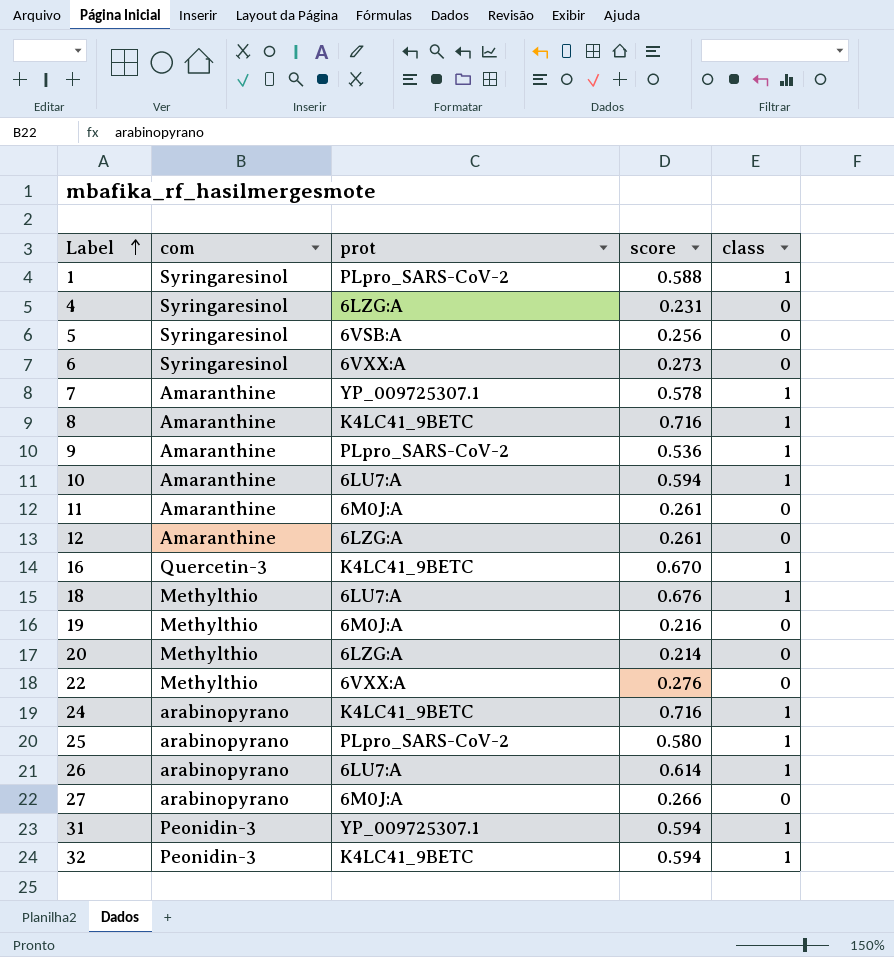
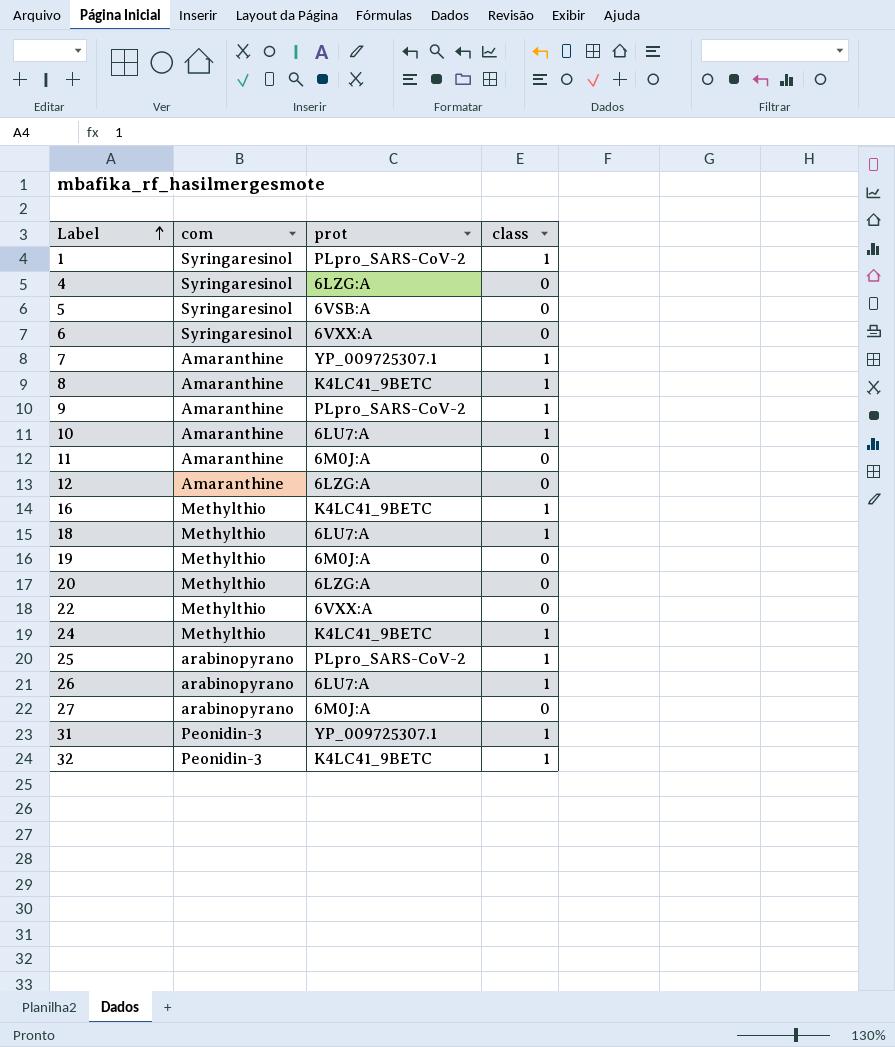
column score | position: 4 -> none
16 | com: Quercetin-3 -> Methylthio
24 | com: arabinopyrano -> Methylthio

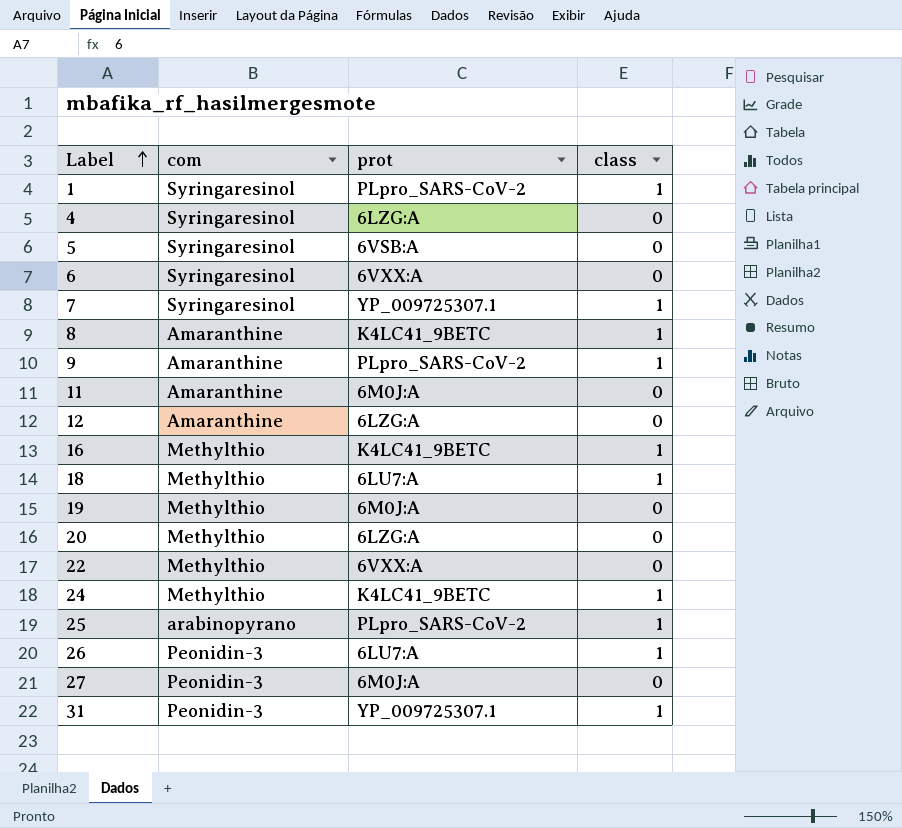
row 10: Amaranthine | 6LU7:A | 1 -> none
row 32: Peonidin-3 | K4LC41_9BETC | 1 -> none
7 | com: Amaranthine -> Syringaresinol
26 | com: arabinopyrano -> Peonidin-3
27 | com: arabinopyrano -> Peonidin-3

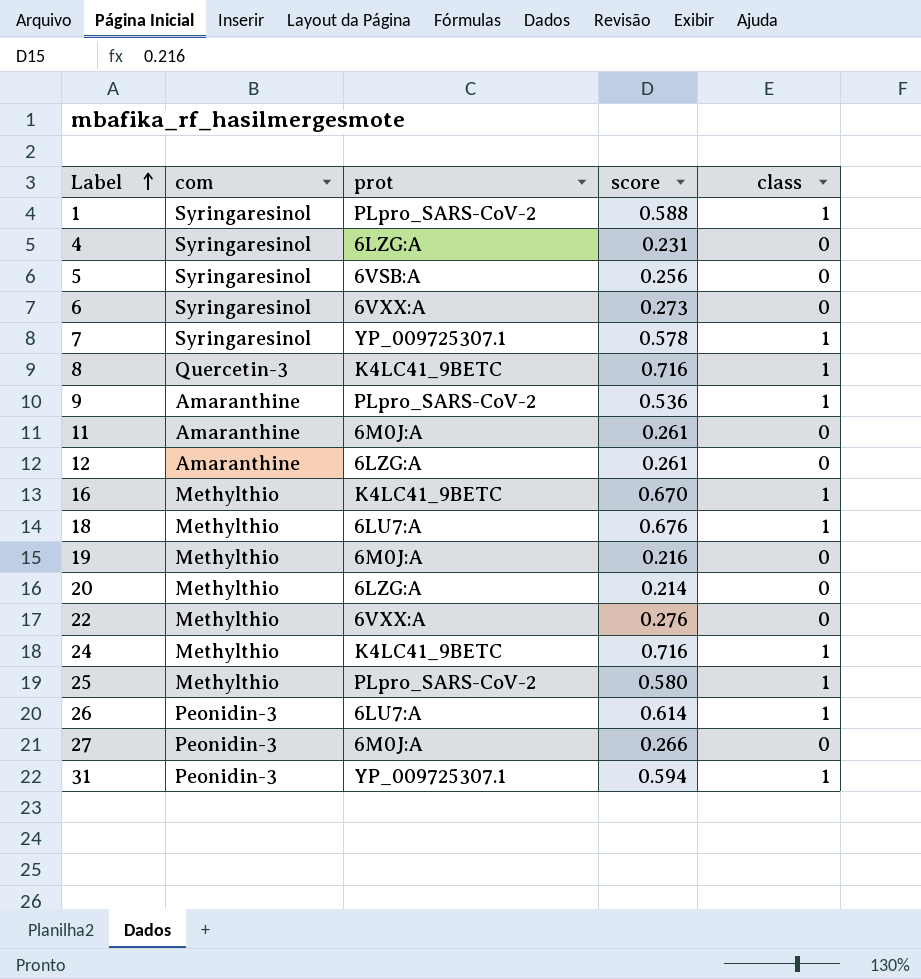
column score | position: none -> 4
8 | com: Amaranthine -> Quercetin-3
25 | com: arabinopyrano -> Methylthio

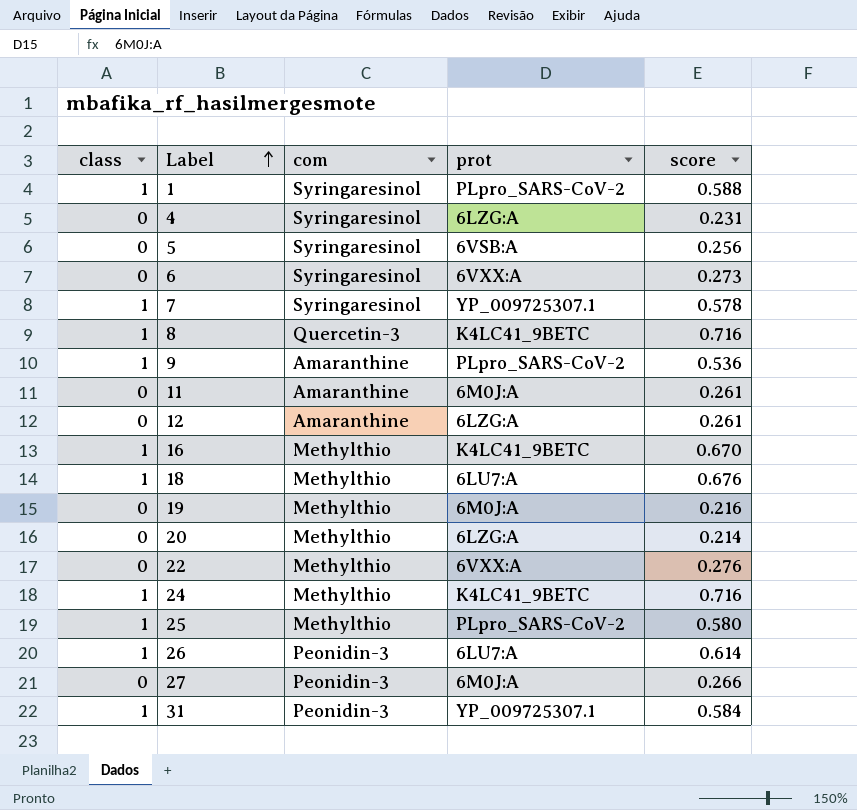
column class | position: 5 -> 1
31 | score: 0.594 -> 0.584

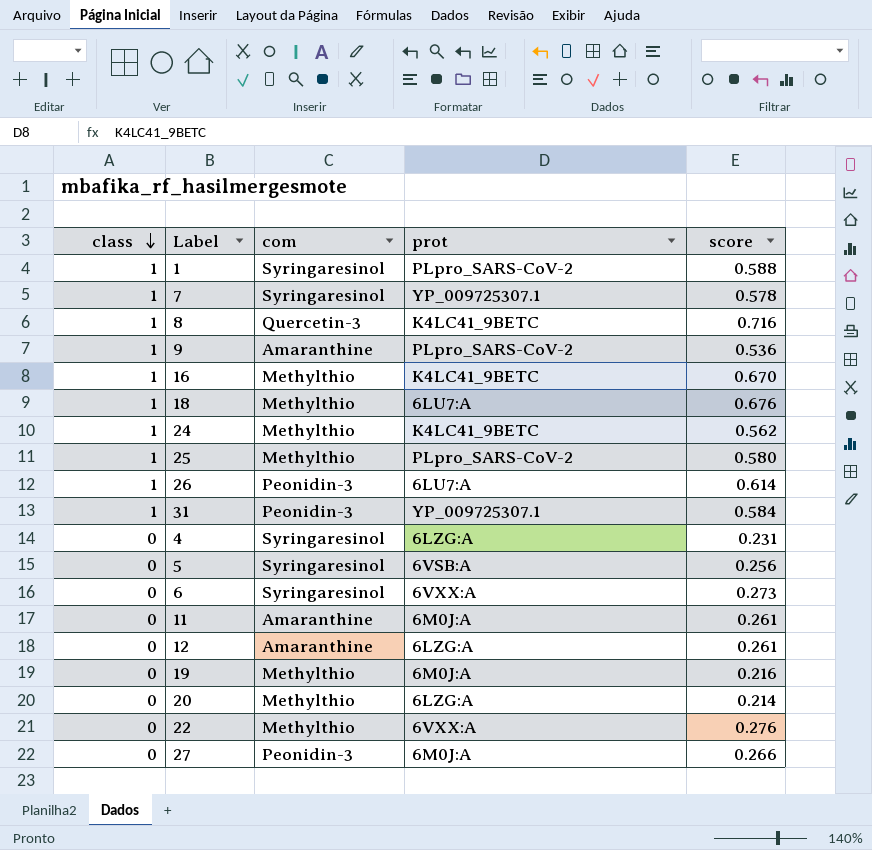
row order: Label ascending -> class descending
24 | score: 0.716 -> 0.562

